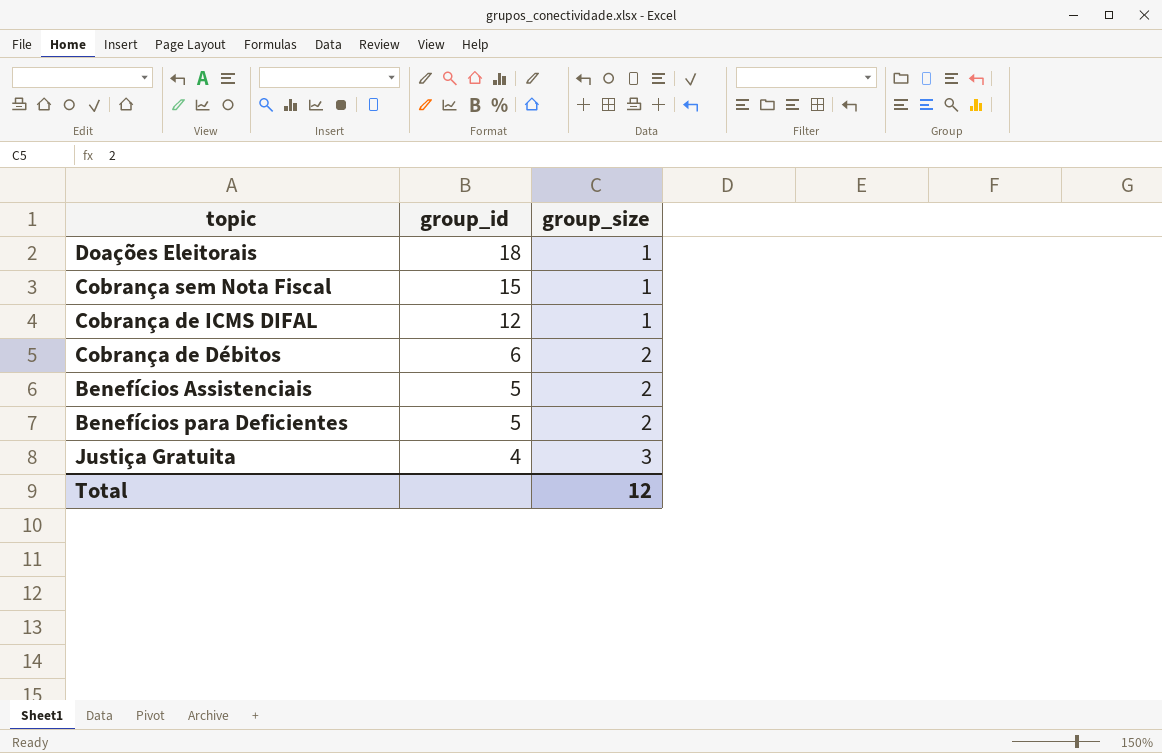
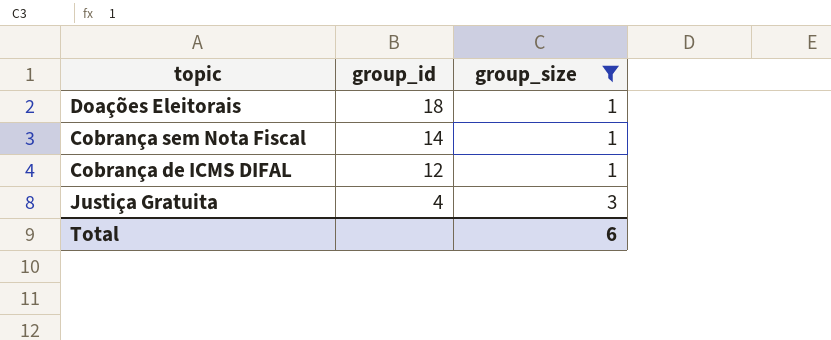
filter: none -> group_size != 2
Cobrança sem Nota Fiscal | group_id: 15 -> 14
Total | group_size: 12 -> 6

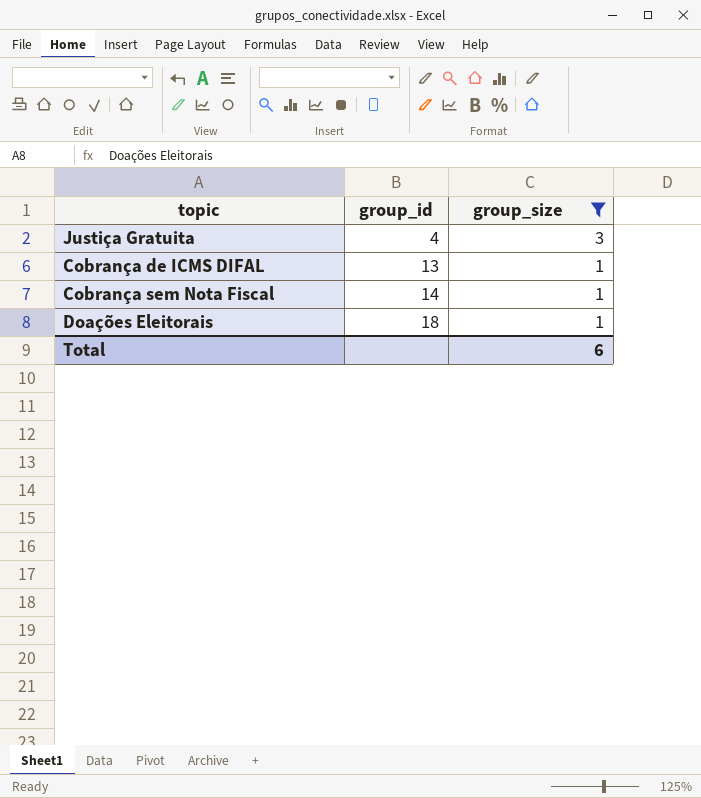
row order: group_id descending -> group_id ascending
Cobrança de ICMS DIFAL | group_id: 12 -> 13

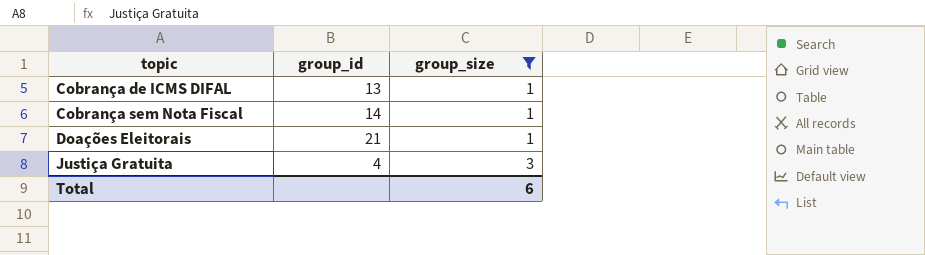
row order: group_id ascending -> topic ascending
Doações Eleitorais | group_id: 18 -> 21

